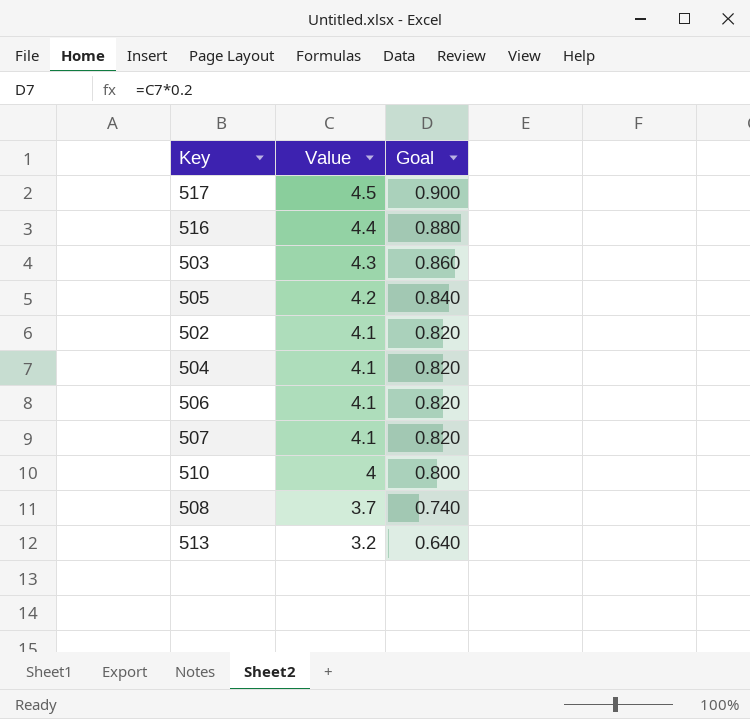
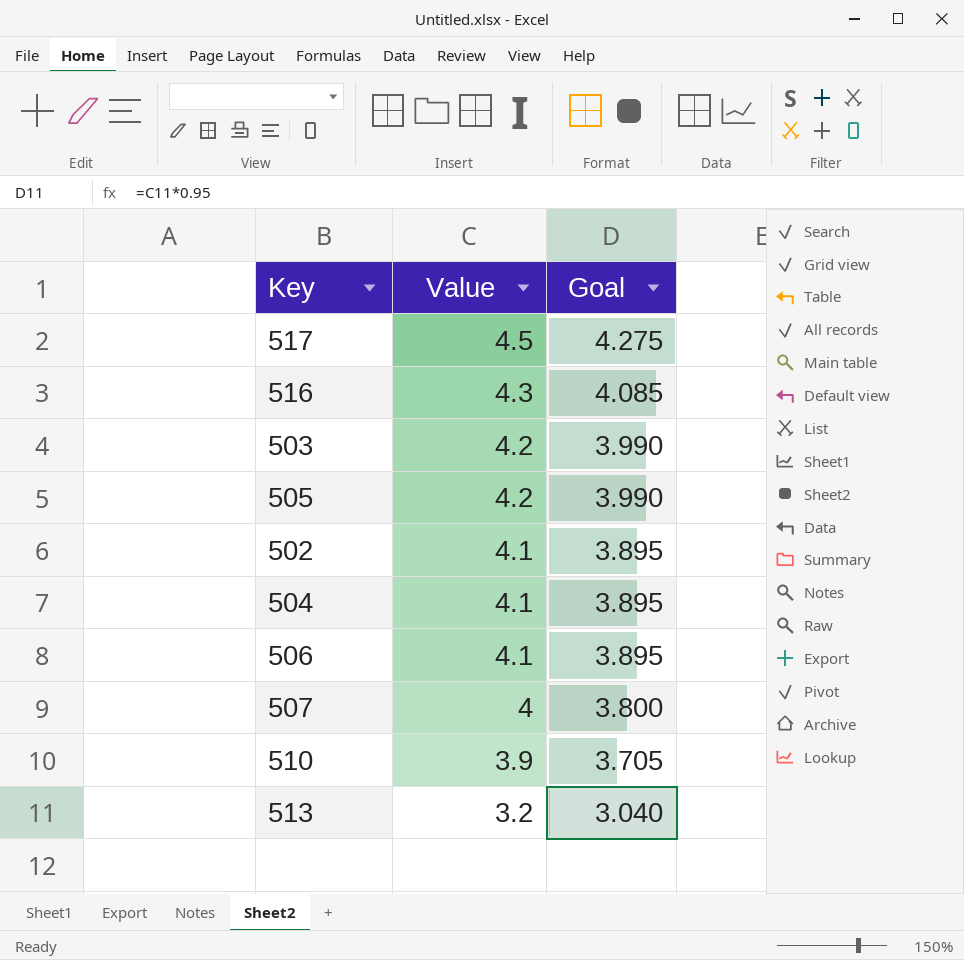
column Goal | formula: [Value] * 0.2 -> [Value] * 0.95
row 508: 3.7 | 0.740 -> none
516 | Value: 4.4 -> 4.3
503 | Value: 4.3 -> 4.2
507 | Value: 4.1 -> 4
510 | Value: 4 -> 3.9

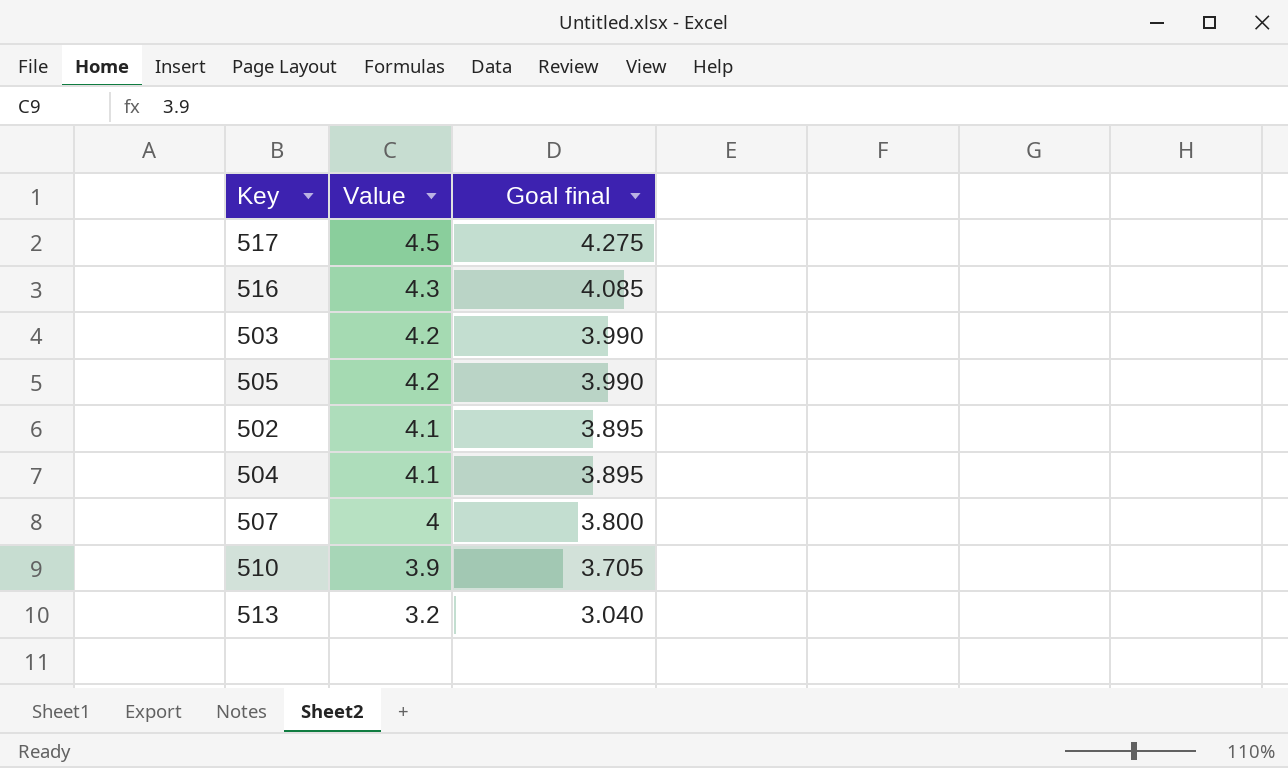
column name: Goal -> Goal final
row 506: 4.1 | 3.895 -> none

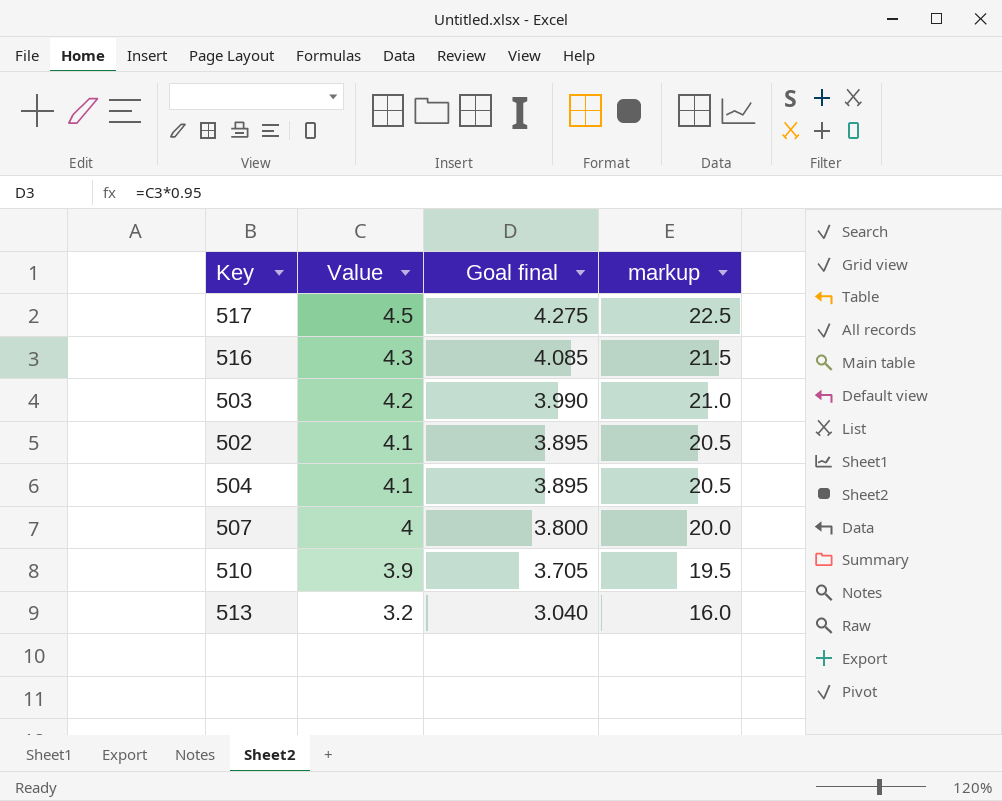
column markup | formula: none -> [Value] * 5
row 505: 4.2 | 3.990 -> none

